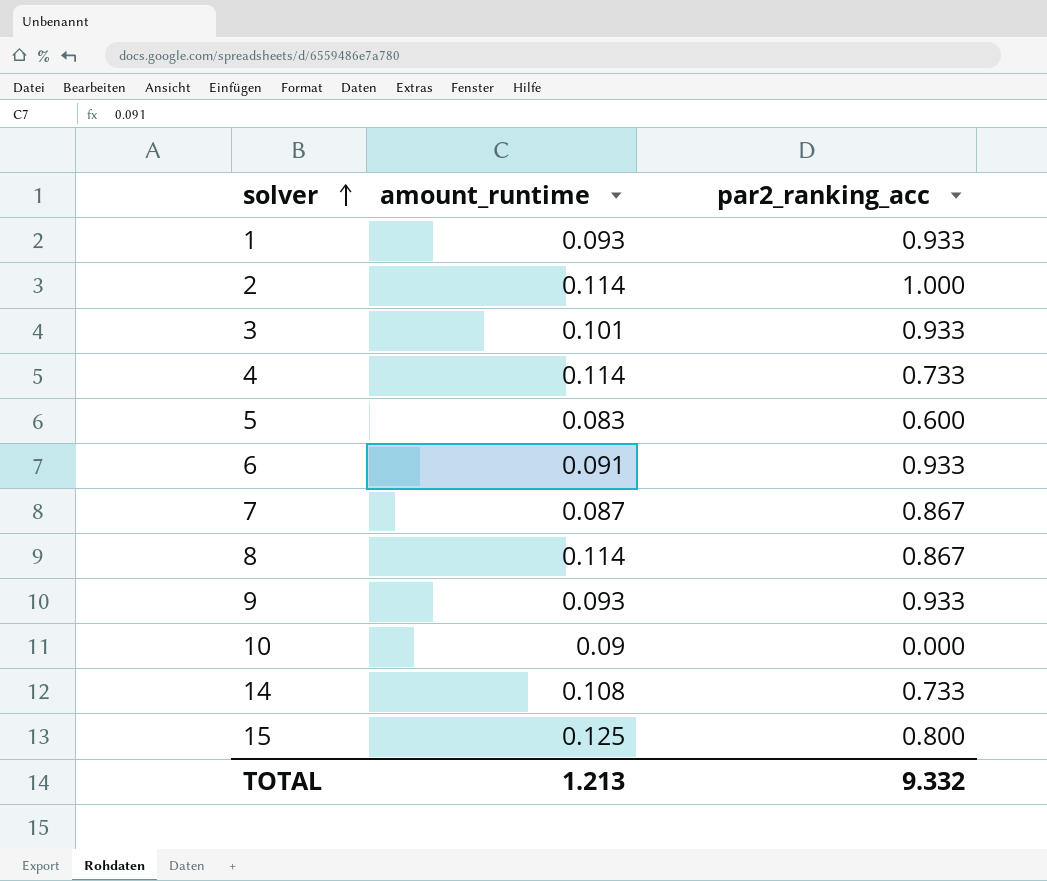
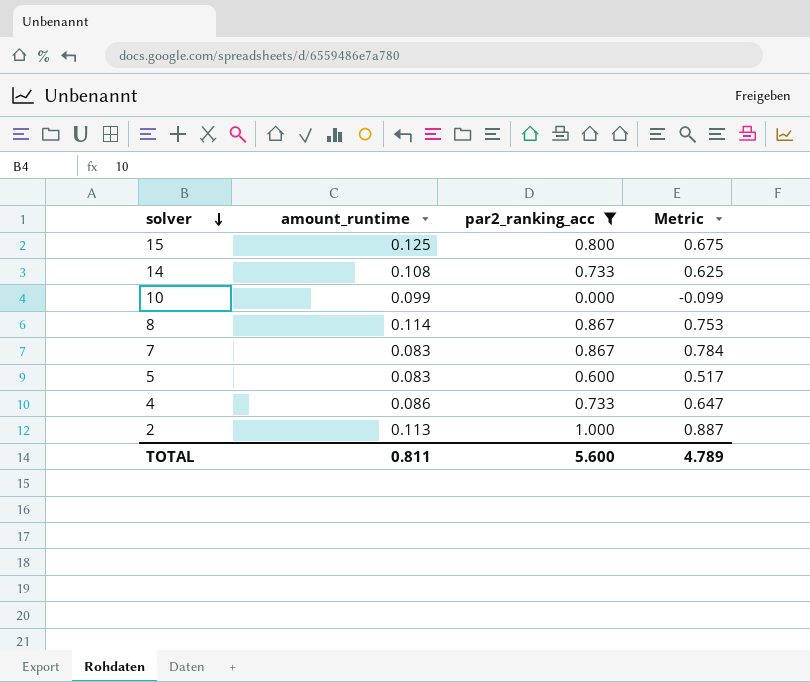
filter: none -> par2_ranking_acc != 0.933
row order: solver ascending -> solver descending
column Metric | formula: none -> [par2_ranking_acc] - [amount_runtime]
10 | amount_runtime: 0.09 -> 0.099
7 | amount_runtime: 0.087 -> 0.083
4 | amount_runtime: 0.114 -> 0.086
2 | amount_runtime: 0.114 -> 0.113
TOTAL | amount_runtime: 1.213 -> 0.811
TOTAL | par2_ranking_acc: 9.332 -> 5.600

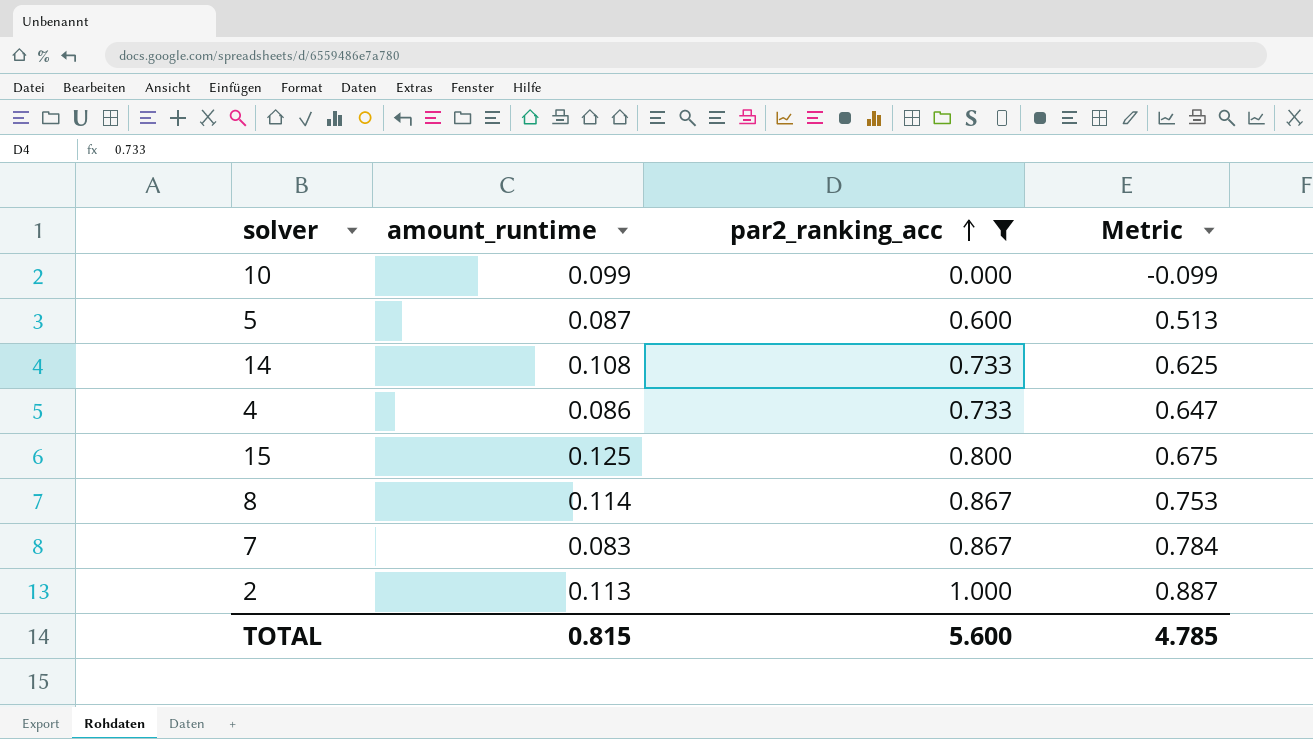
row order: solver descending -> par2_ranking_acc ascending
5 | amount_runtime: 0.083 -> 0.087
5 | Metric: 0.517 -> 0.513
TOTAL | amount_runtime: 0.811 -> 0.815
TOTAL | Metric: 4.789 -> 4.785

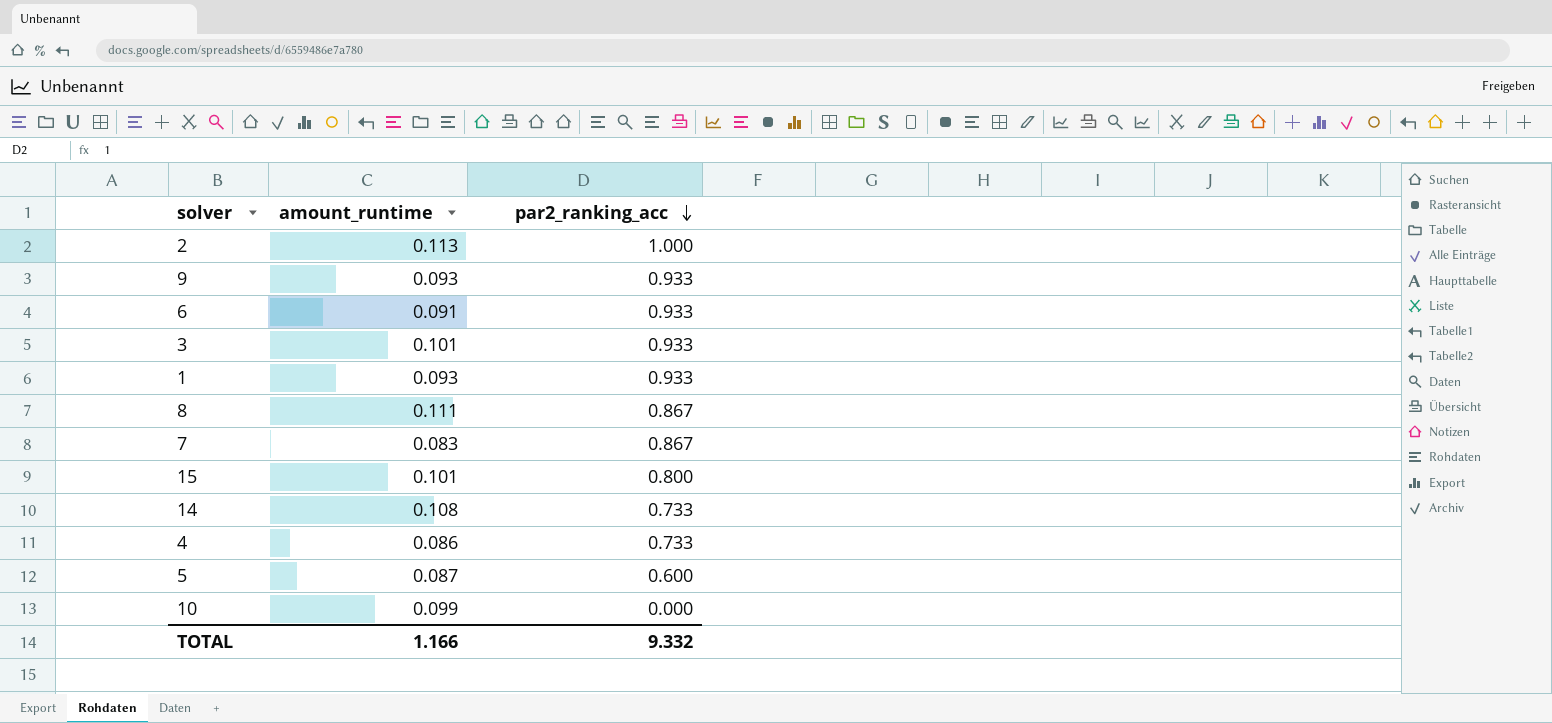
filter: par2_ranking_acc != 0.933 -> none
row order: par2_ranking_acc ascending -> par2_ranking_acc descending
column Metric | formula: [par2_ranking_acc] - [amount_runtime] -> none
8 | amount_runtime: 0.114 -> 0.111
15 | amount_runtime: 0.125 -> 0.101
TOTAL | amount_runtime: 0.815 -> 1.166
TOTAL | par2_ranking_acc: 5.600 -> 9.332

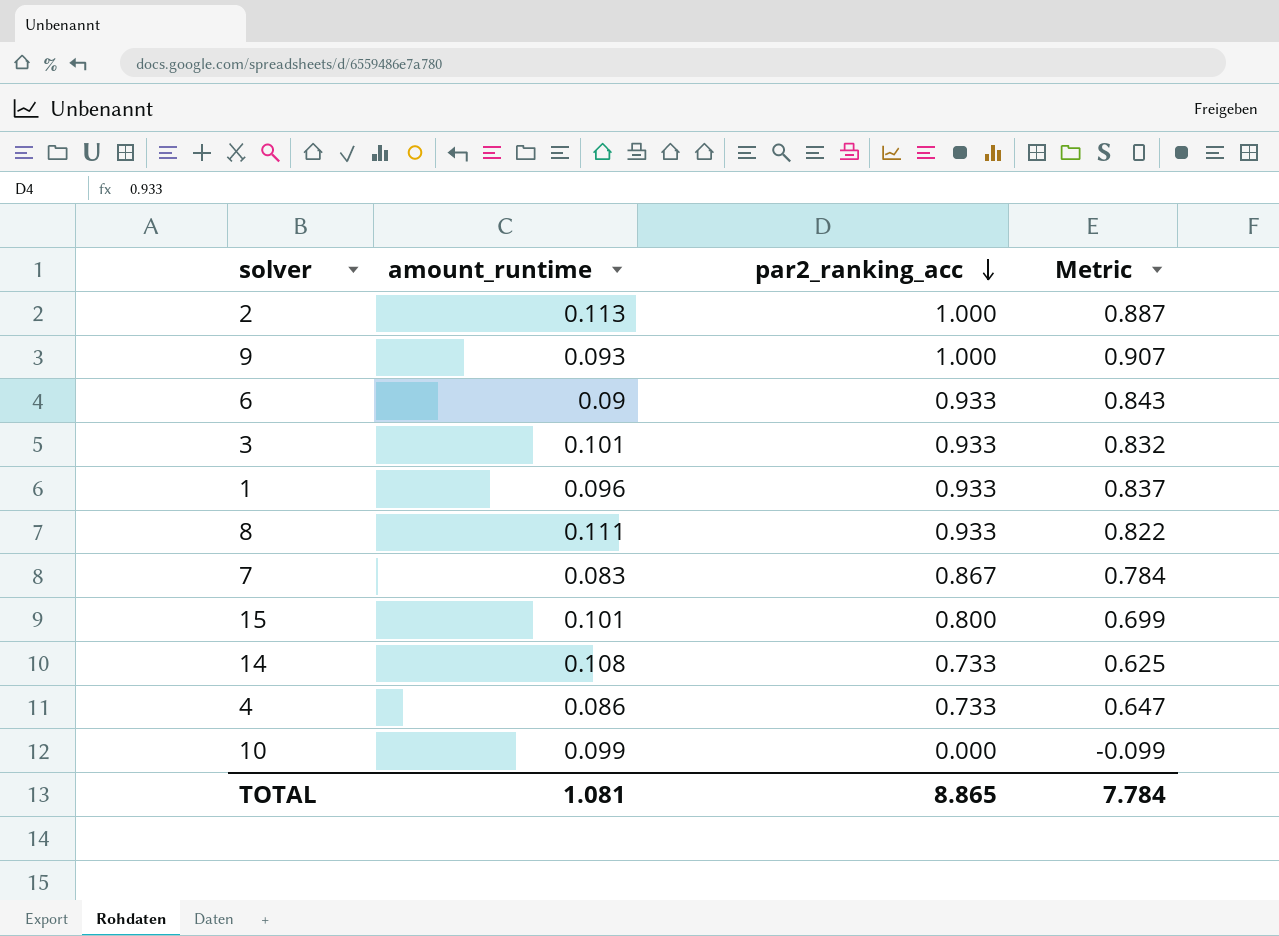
column Metric | formula: none -> [par2_ranking_acc] - [amount_runtime]
row 5: 0.087 | 0.600 -> none
9 | par2_ranking_acc: 0.933 -> 1.000
6 | amount_runtime: 0.091 -> 0.09
1 | amount_runtime: 0.093 -> 0.096
8 | par2_ranking_acc: 0.867 -> 0.933
TOTAL | amount_runtime: 1.166 -> 1.081
TOTAL | par2_ranking_acc: 9.332 -> 8.865

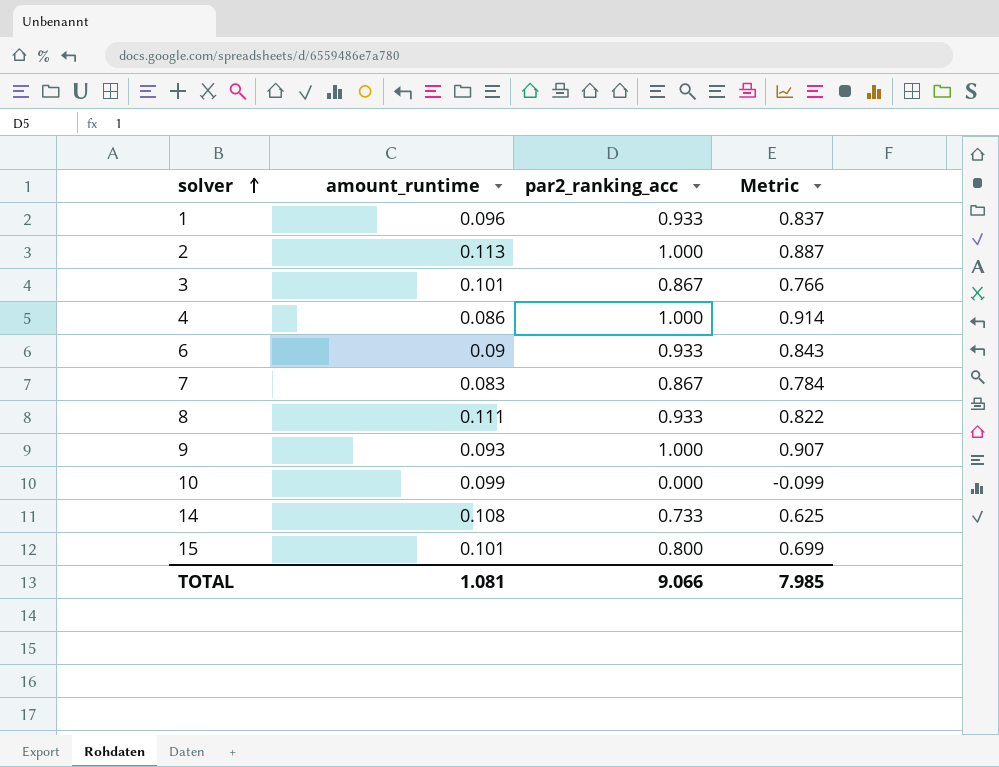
row order: par2_ranking_acc descending -> solver ascending
3 | par2_ranking_acc: 0.933 -> 0.867
3 | Metric: 0.832 -> 0.766
4 | par2_ranking_acc: 0.733 -> 1.000
4 | Metric: 0.647 -> 0.914
TOTAL | par2_ranking_acc: 8.865 -> 9.066
TOTAL | Metric: 7.784 -> 7.985

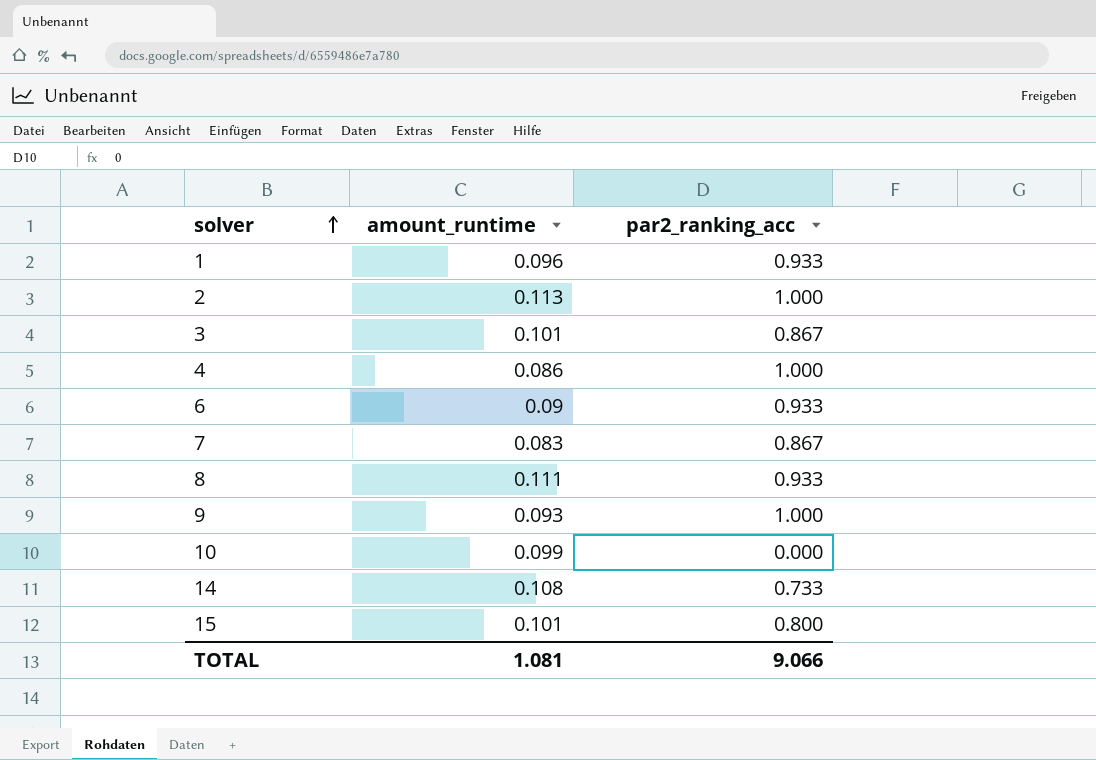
column Metric | formula: [par2_ranking_acc] - [amount_runtime] -> none

